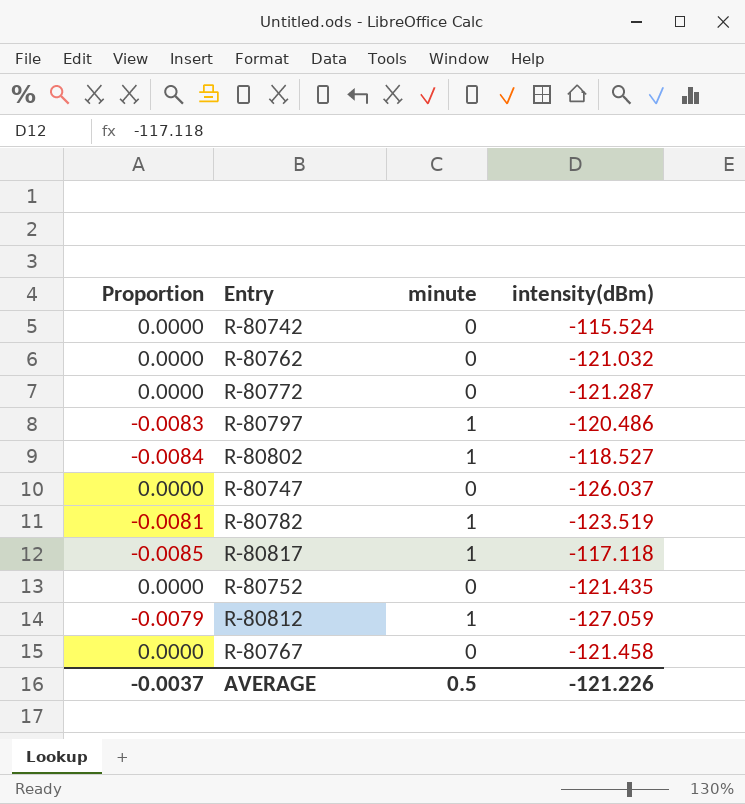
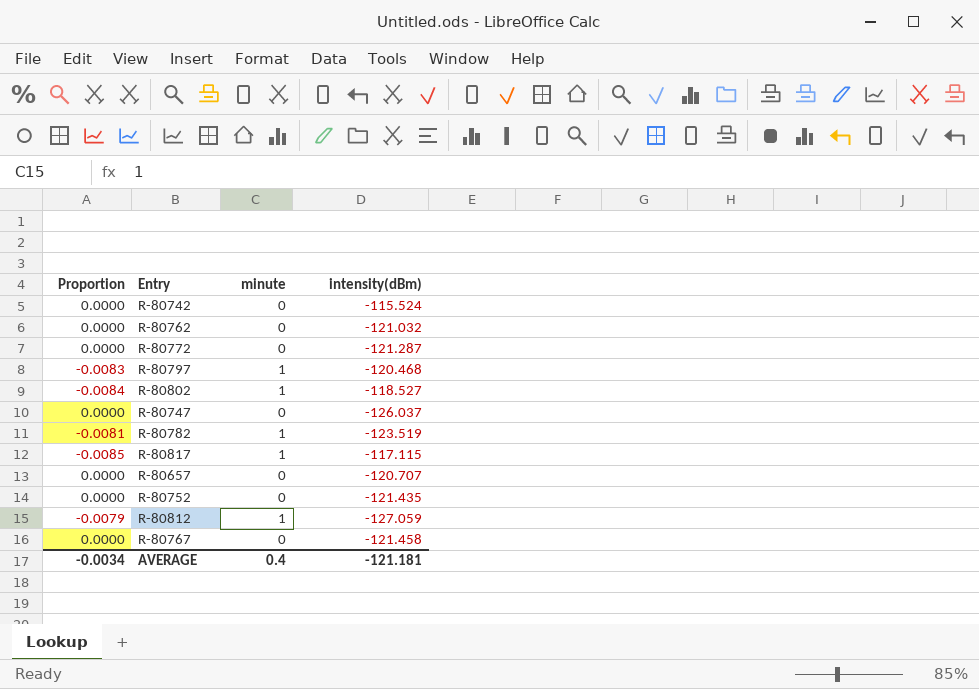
R-80797 | intensity(dBm): -120.486 -> -120.468
R-80817 | intensity(dBm): -117.118 -> -117.115
row R-80657: none -> 0.0000 | 0 | -120.707
AVERAGE | Proportion: -0.0037 -> -0.0034
AVERAGE | minute: 0.5 -> 0.4
AVERAGE | intensity(dBm): -121.226 -> -121.181

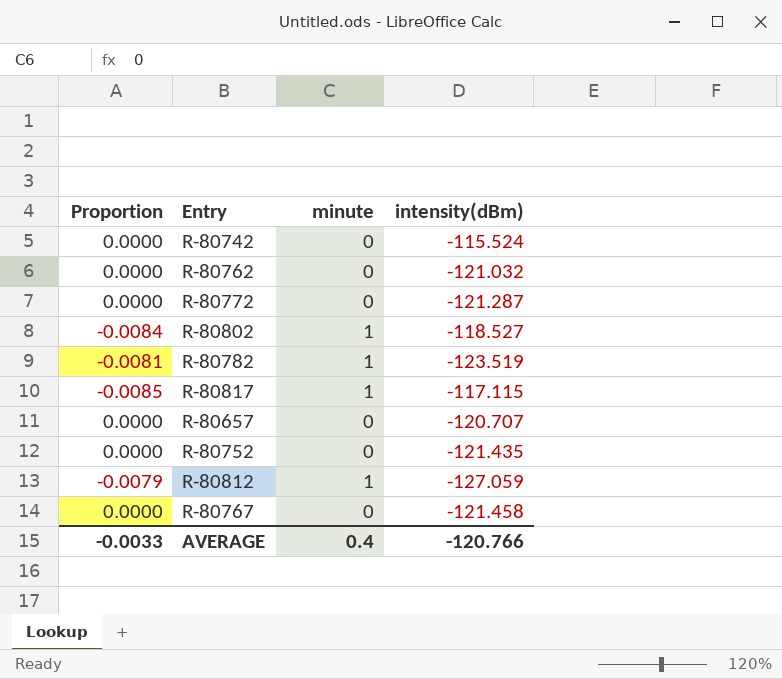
row R-80797: -0.0083 | 1 | -120.468 -> none
row R-80747: 0.0000 | 0 | -126.037 -> none
AVERAGE | Proportion: -0.0034 -> -0.0033
AVERAGE | intensity(dBm): -121.181 -> -120.766

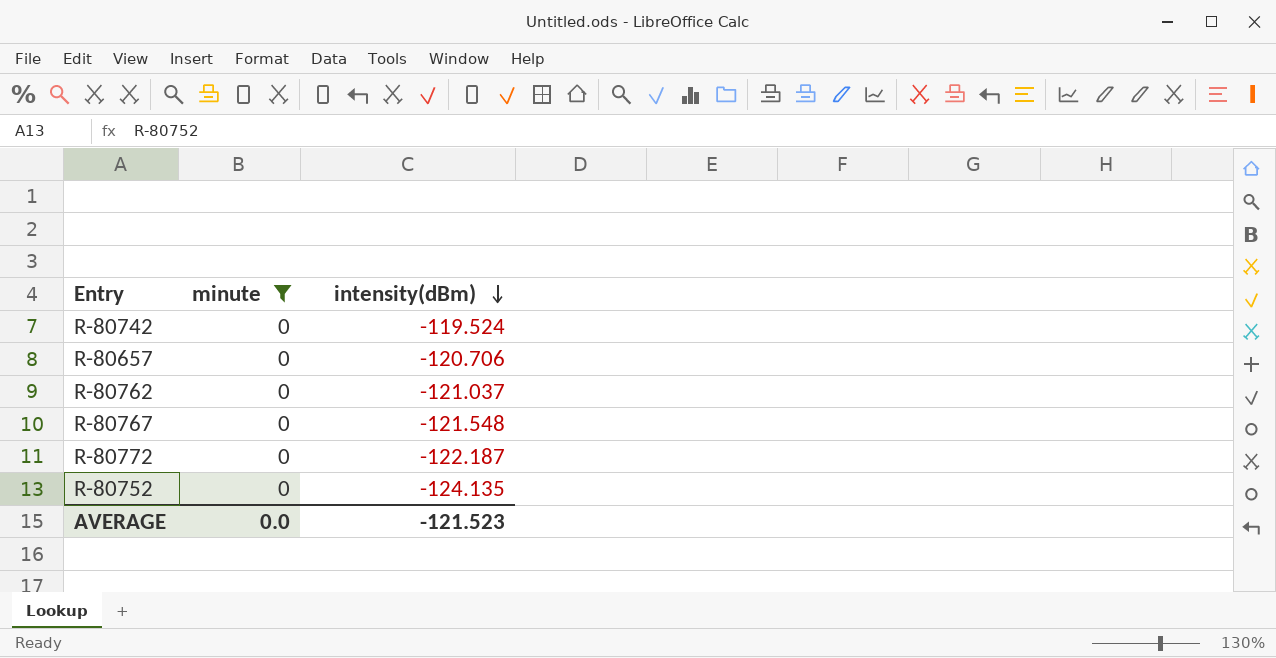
filter: none -> minute = 0
row order: none -> intensity(dBm) descending
column Proportion | formula: [minute] / [intensity(dBm)] -> none
R-80742 | intensity(dBm): -115.524 -> -119.524
R-80657 | intensity(dBm): -120.707 -> -120.706
R-80762 | intensity(dBm): -121.032 -> -121.037
R-80767 | intensity(dBm): -121.458 -> -121.548
R-80772 | intensity(dBm): -121.287 -> -122.187
R-80752 | intensity(dBm): -121.435 -> -124.135
AVERAGE | minute: 0.4 -> 0.0
AVERAGE | intensity(dBm): -120.766 -> -121.523

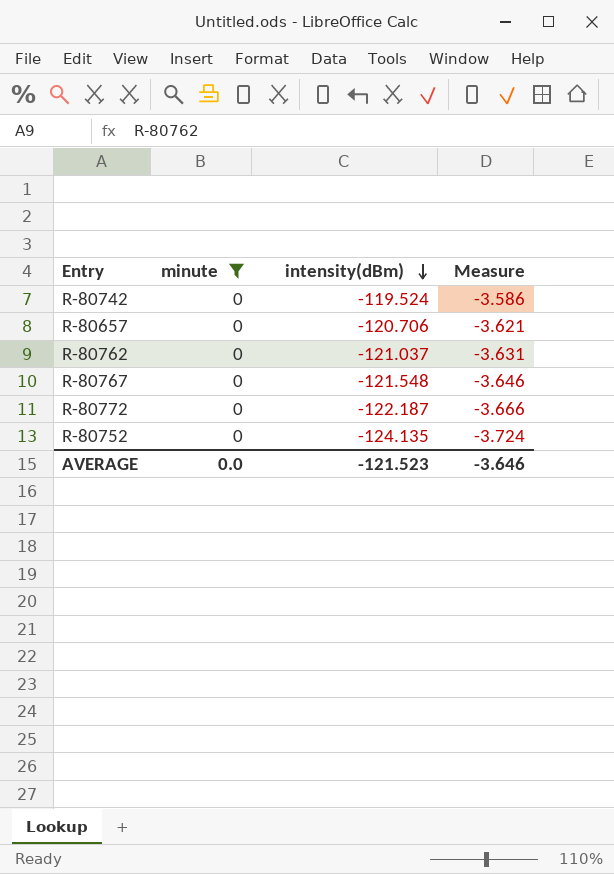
column Measure | formula: none -> [intensity(dBm)] * 0.03

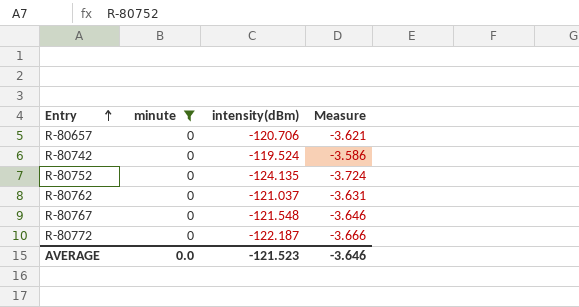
row order: intensity(dBm) descending -> Entry ascending

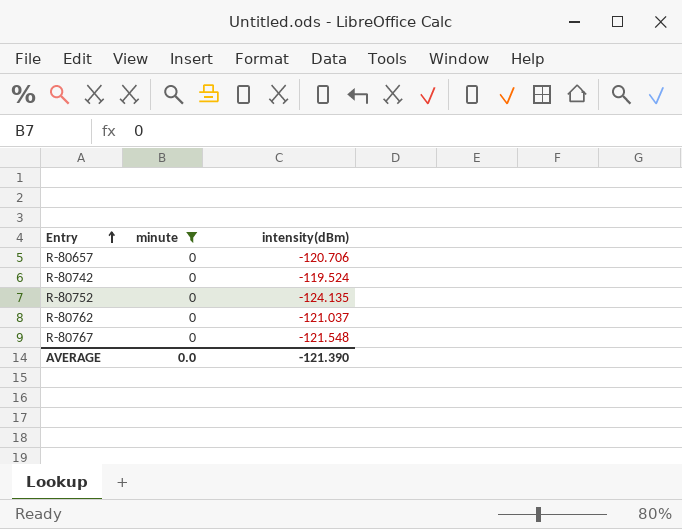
column Measure | formula: [intensity(dBm)] * 0.03 -> none
row R-80772: 0 | -122.187 | -3.666 -> none
AVERAGE | intensity(dBm): -121.523 -> -121.390

